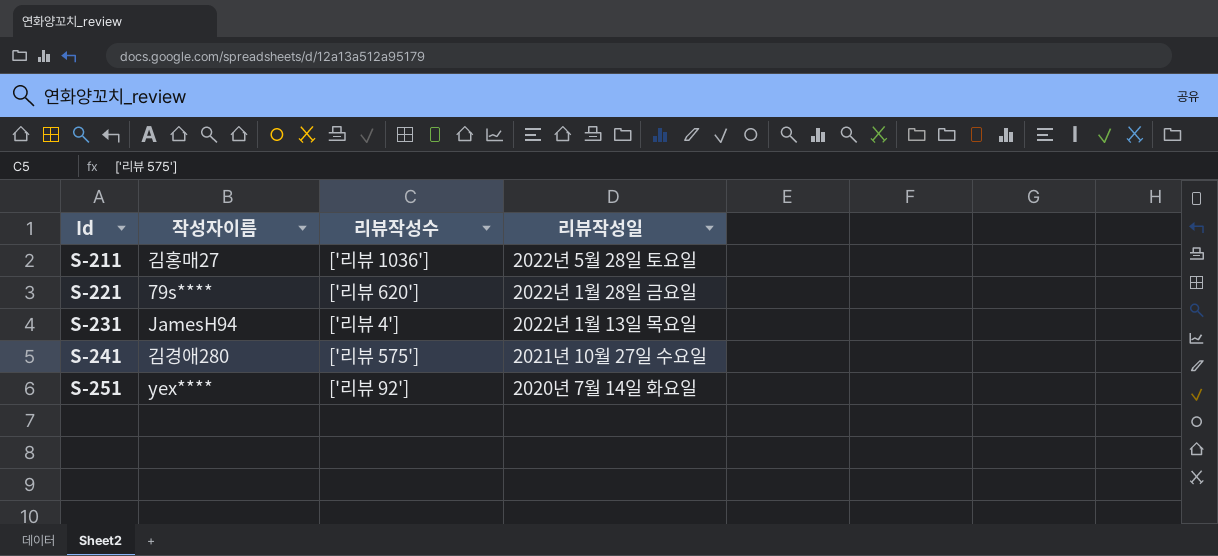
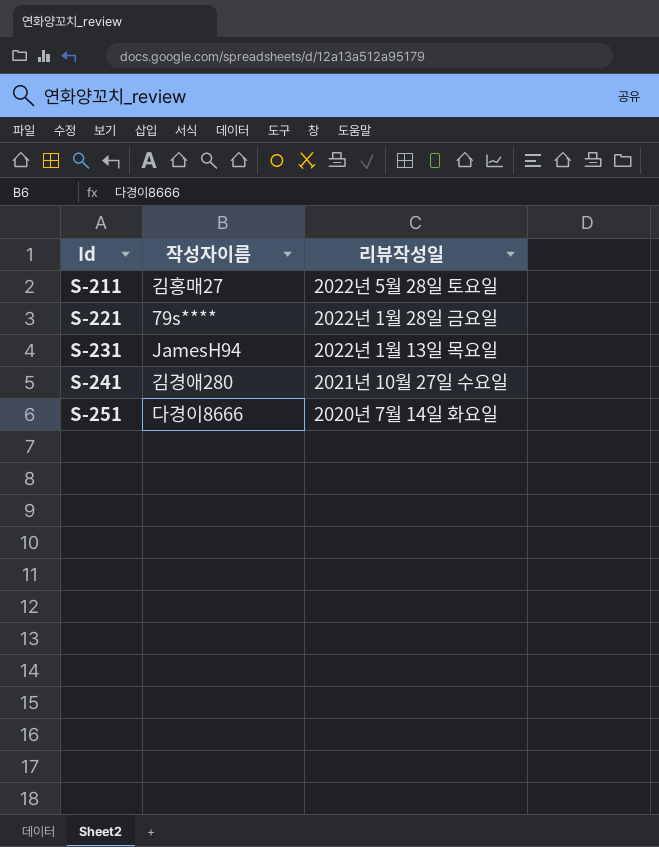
column 리뷰작성수 | position: 3 -> none
S-251 | 작성자이름: yex**** -> 다경이8666

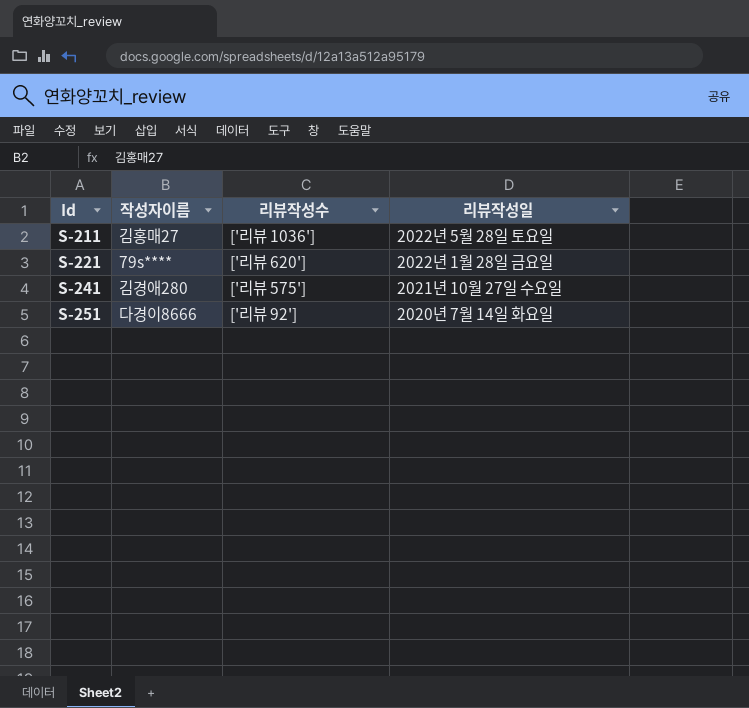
column 리뷰작성수 | position: none -> 3
row S-231: JamesH94 | 2022년 1월 13일 목요일 -> none

